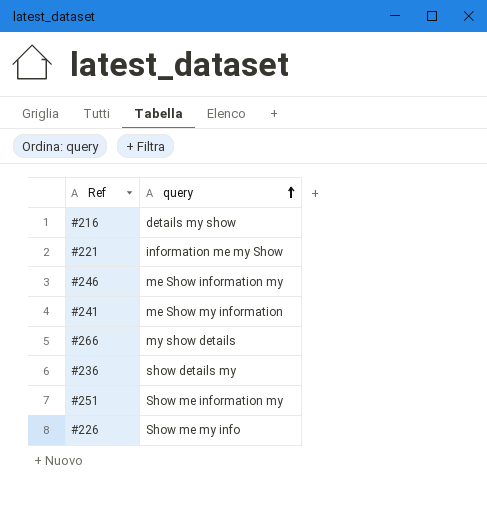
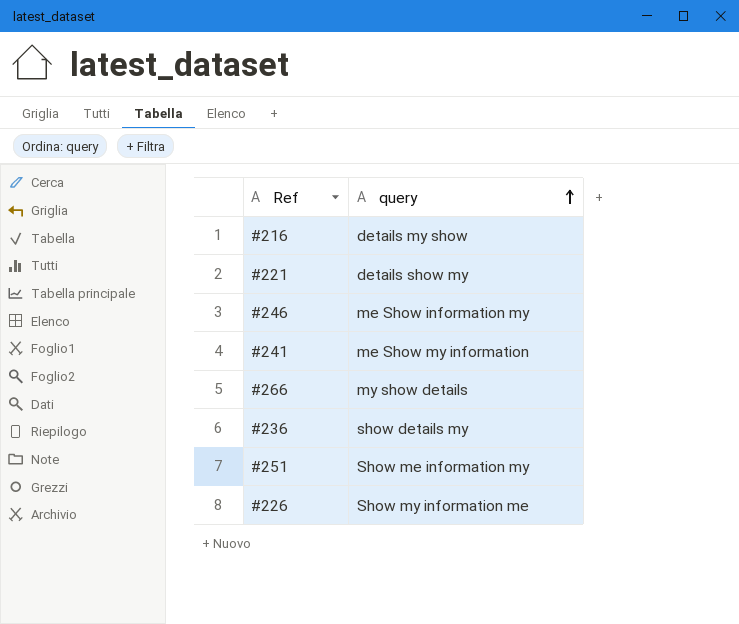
#221 | query: information me my Show -> details show my
#226 | query: Show me my info -> Show my information me

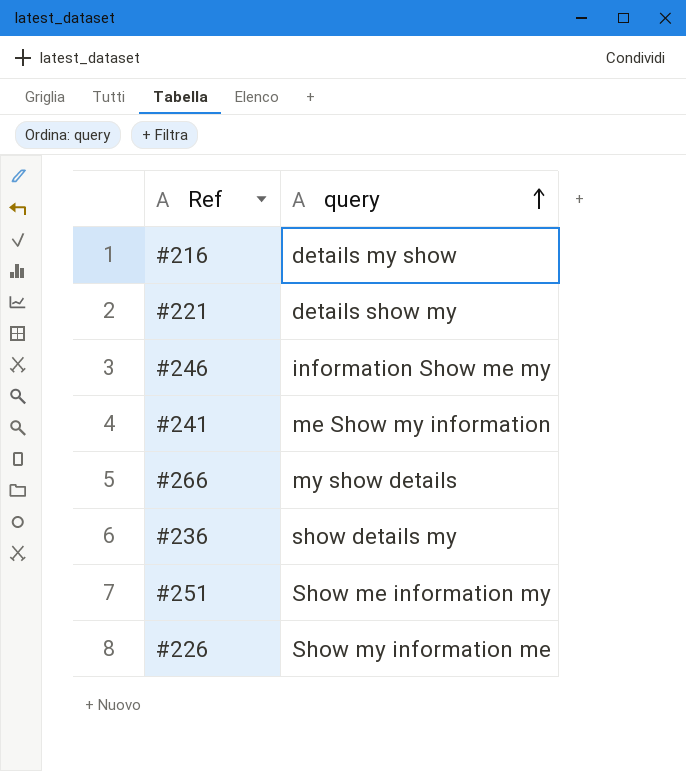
#246 | query: me Show information my -> information Show me my

